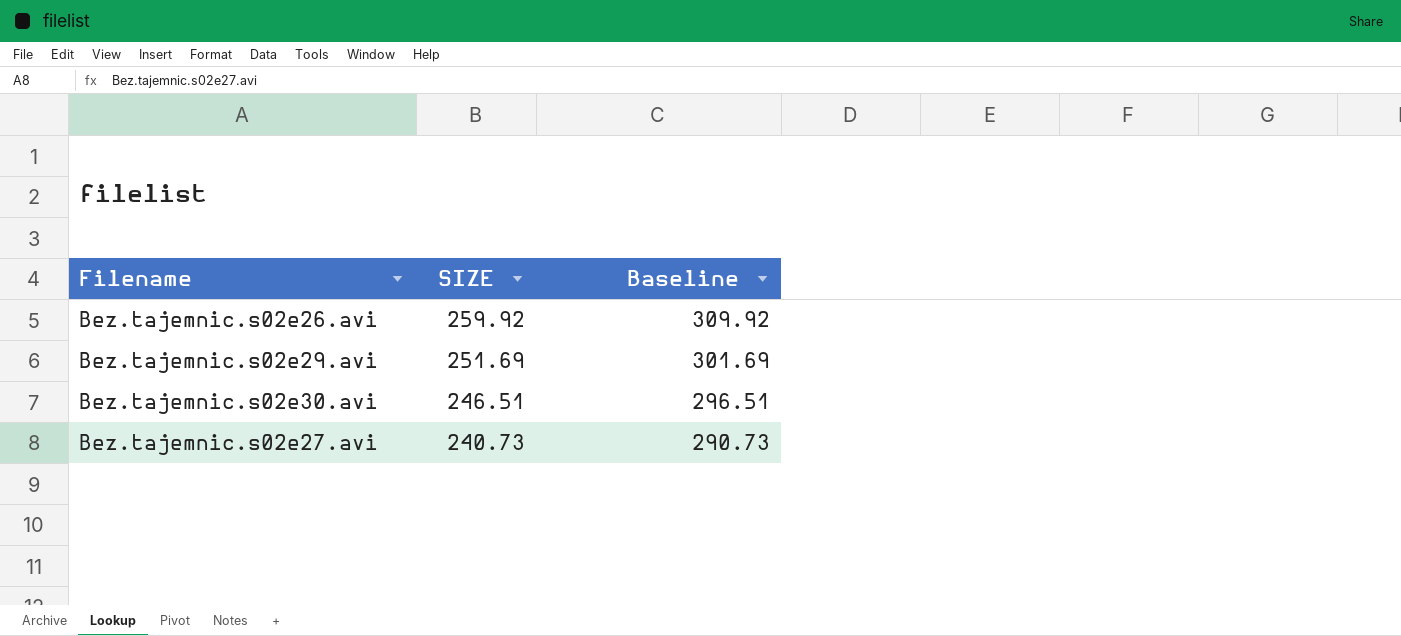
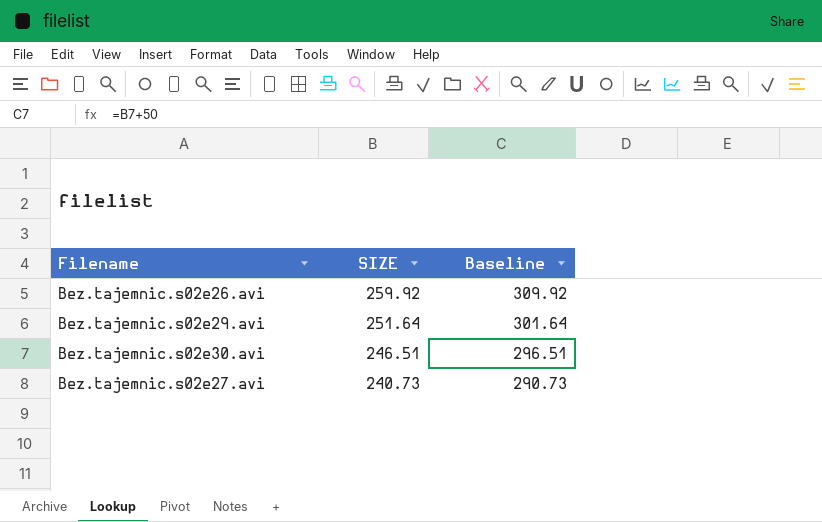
Bez.tajemnic.s02e29.avi | SIZE: 251.69 -> 251.64
Bez.tajemnic.s02e29.avi | Baseline: 301.69 -> 301.64

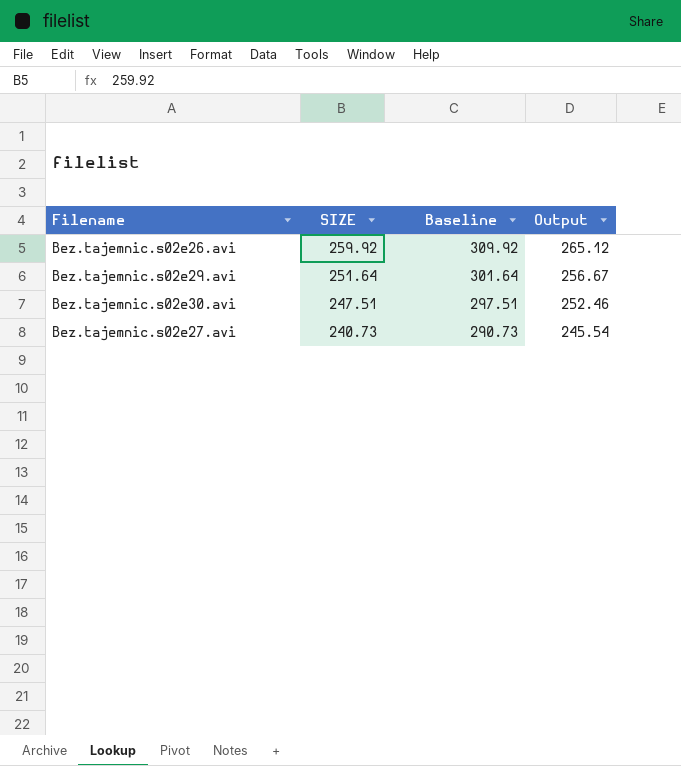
column Output | formula: none -> [SIZE] * 1.02
Bez.tajemnic.s02e30.avi | SIZE: 246.51 -> 247.51
Bez.tajemnic.s02e30.avi | Baseline: 296.51 -> 297.51

